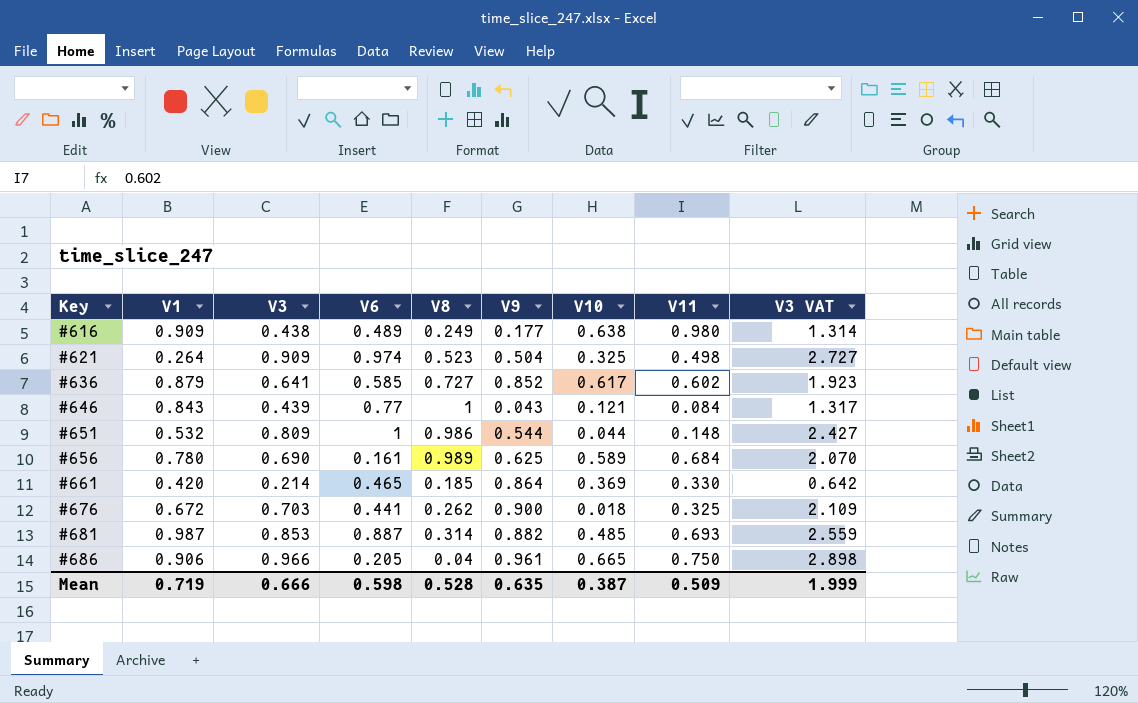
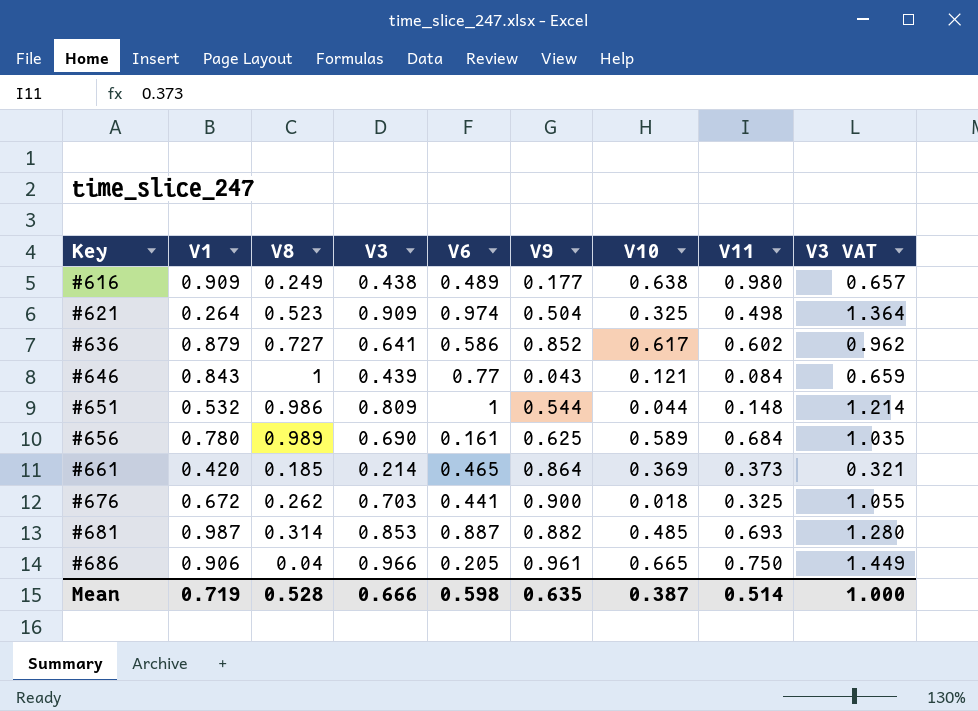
column V8 | position: 5 -> 3
column V3 VAT | formula: [V3] * 3 -> [V3] * 1.5
#636 | V6: 0.585 -> 0.586
#661 | V11: 0.330 -> 0.373
Mean | V11: 0.509 -> 0.514
Mean | V3 VAT: 1.999 -> 1.000

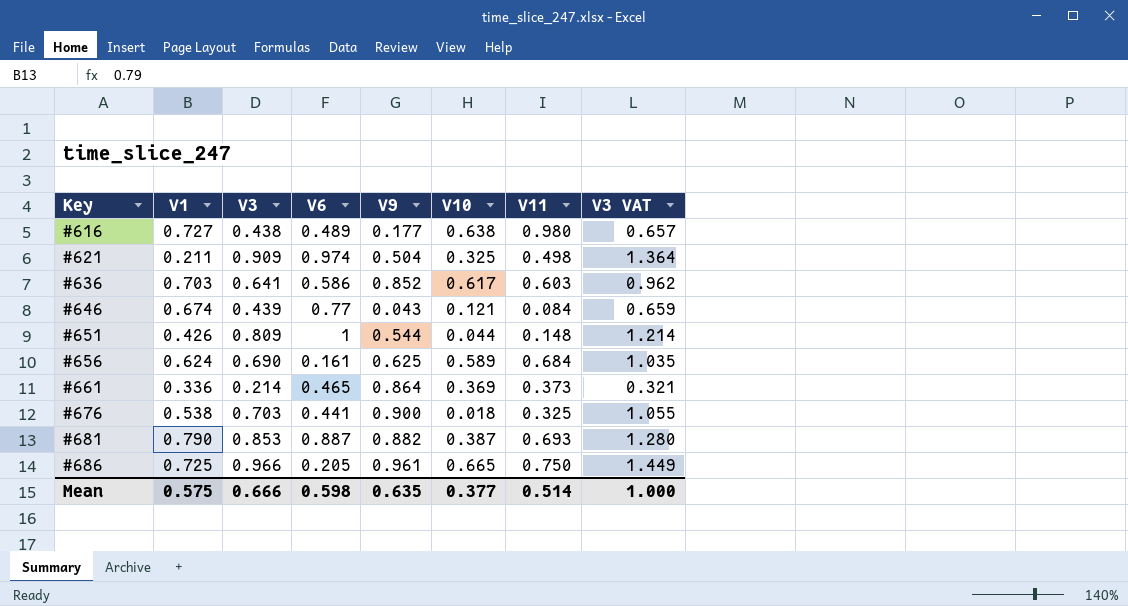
column V8 | position: 3 -> none
#616 | V1: 0.909 -> 0.727
#621 | V1: 0.264 -> 0.211
#636 | V1: 0.879 -> 0.703
#636 | V11: 0.602 -> 0.603
#646 | V1: 0.843 -> 0.674
#651 | V1: 0.532 -> 0.426
#656 | V1: 0.780 -> 0.624
#661 | V1: 0.420 -> 0.336
#676 | V1: 0.672 -> 0.538
#681 | V1: 0.987 -> 0.790
#681 | V10: 0.485 -> 0.387
#686 | V1: 0.906 -> 0.725
Mean | V1: 0.719 -> 0.575
Mean | V10: 0.387 -> 0.377

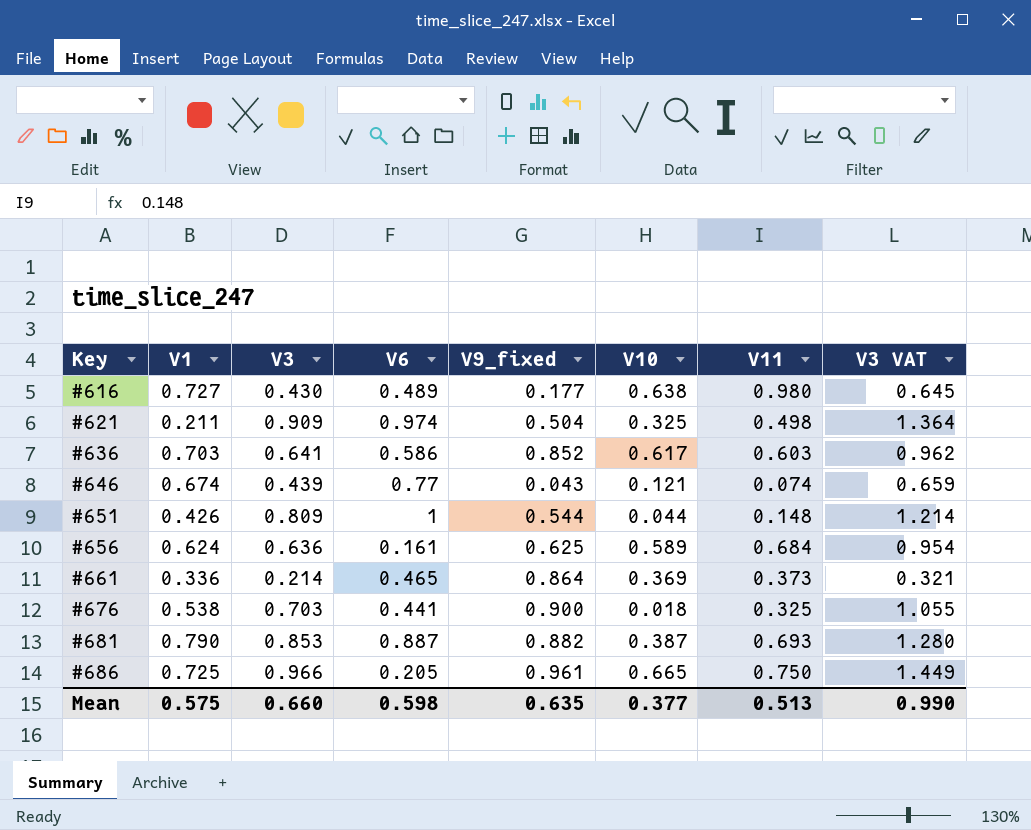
column name: V9 -> V9_fixed
#616 | V3: 0.438 -> 0.430
#616 | V3 VAT: 0.657 -> 0.645
#646 | V11: 0.084 -> 0.074
#656 | V3: 0.690 -> 0.636
#656 | V3 VAT: 1.035 -> 0.954
Mean | V3: 0.666 -> 0.660
Mean | V11: 0.514 -> 0.513
Mean | V3 VAT: 1.000 -> 0.990

